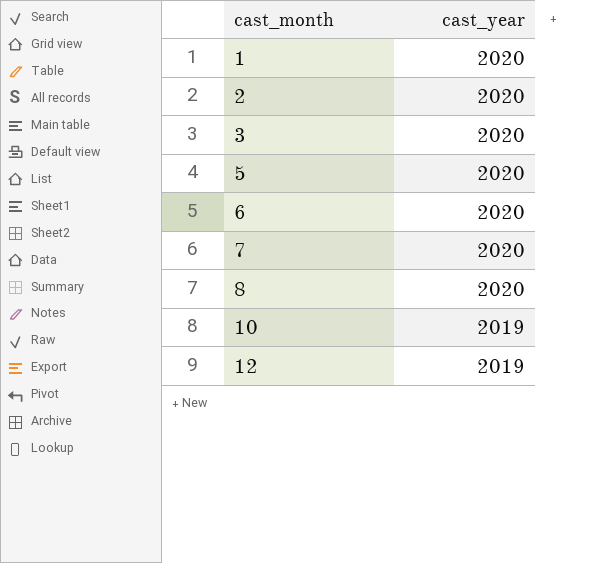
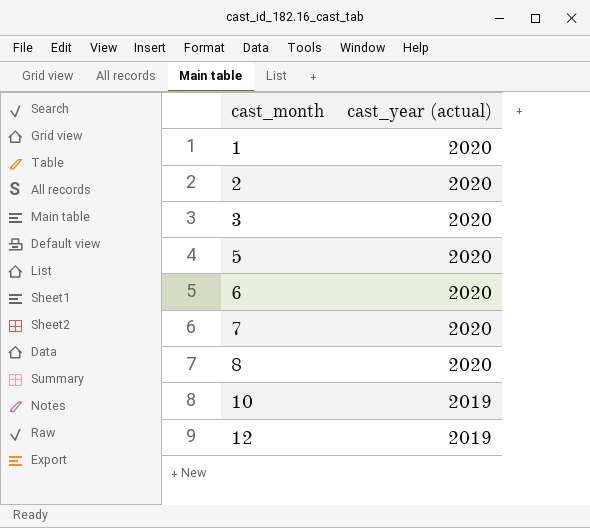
column name: cast_year -> cast_year (actual)

